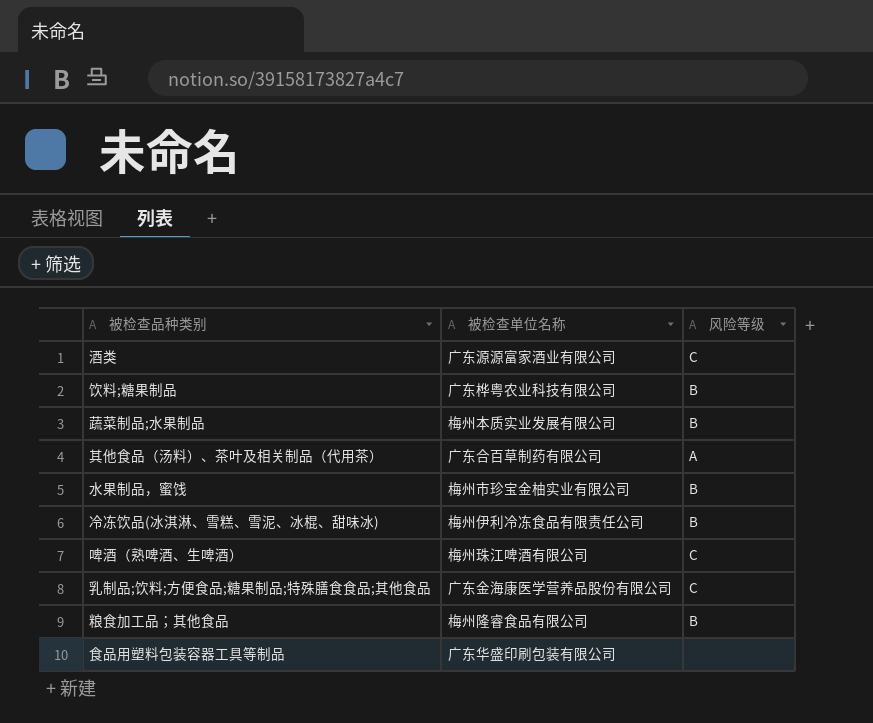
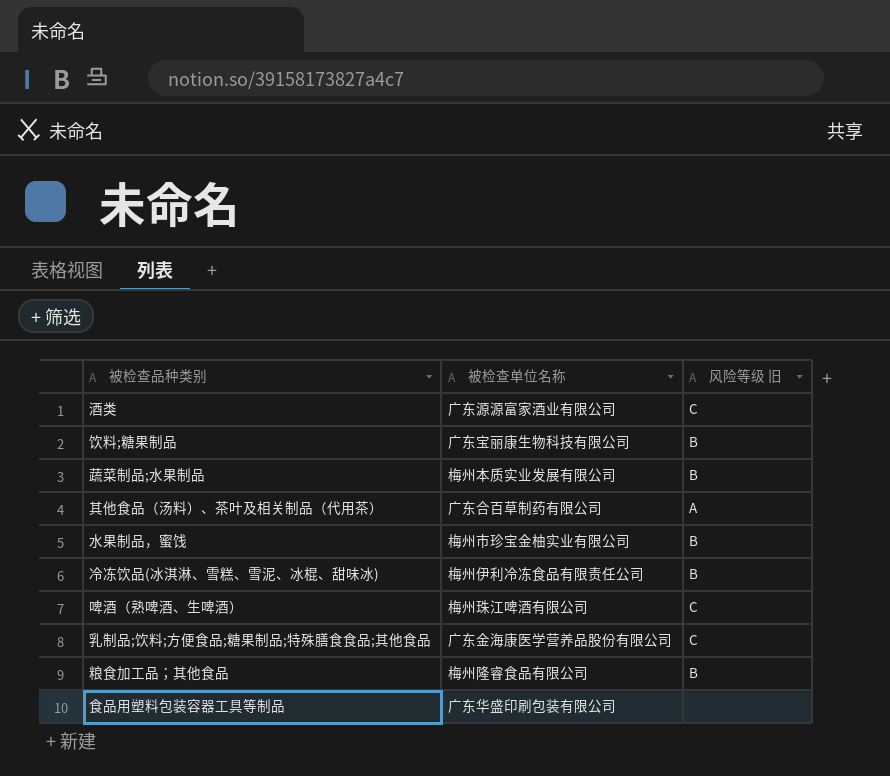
column name: 风险等级 -> 风险等级 旧
饮料;糖果制品 | 被检查单位名称: 广东桦粤农业科技有限公司 -> 广东宝丽康生物科技有限公司

